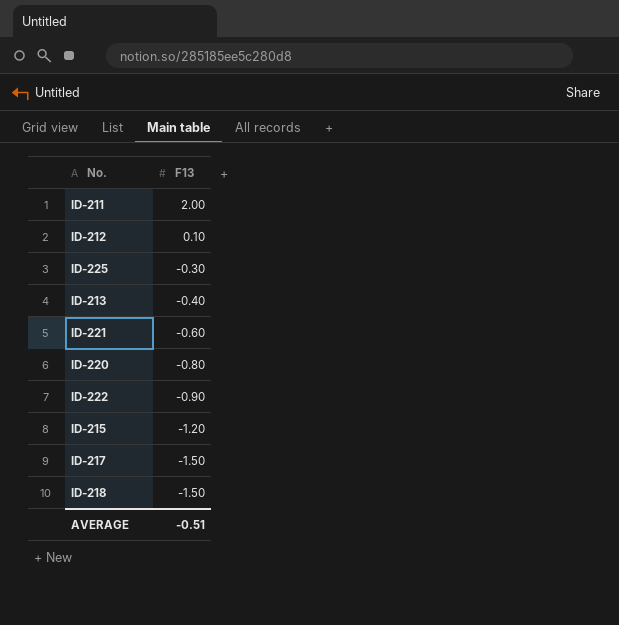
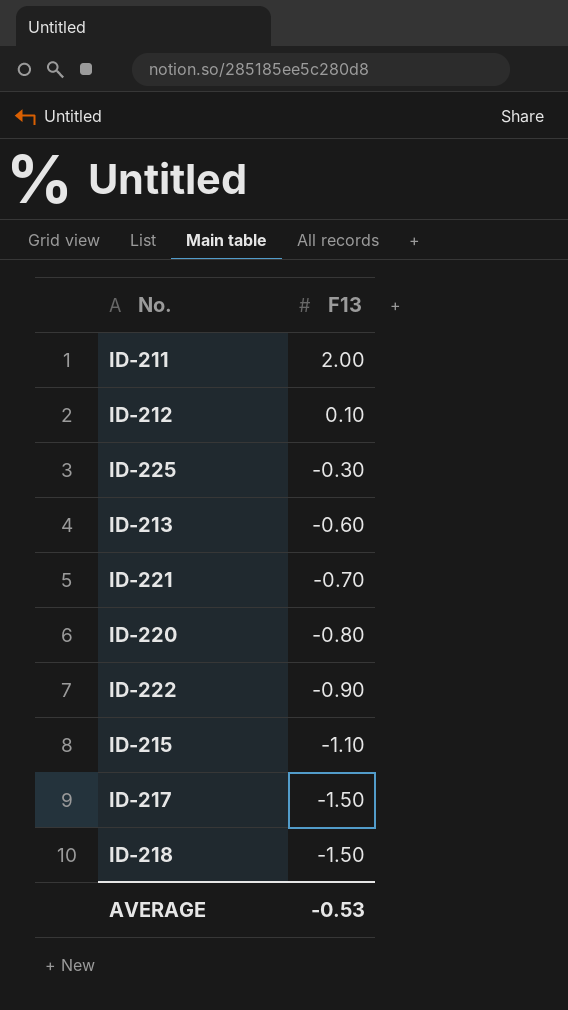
ID-213 | F13: -0.40 -> -0.60
ID-221 | F13: -0.60 -> -0.70
ID-215 | F13: -1.20 -> -1.10
AVERAGE | F13: -0.51 -> -0.53

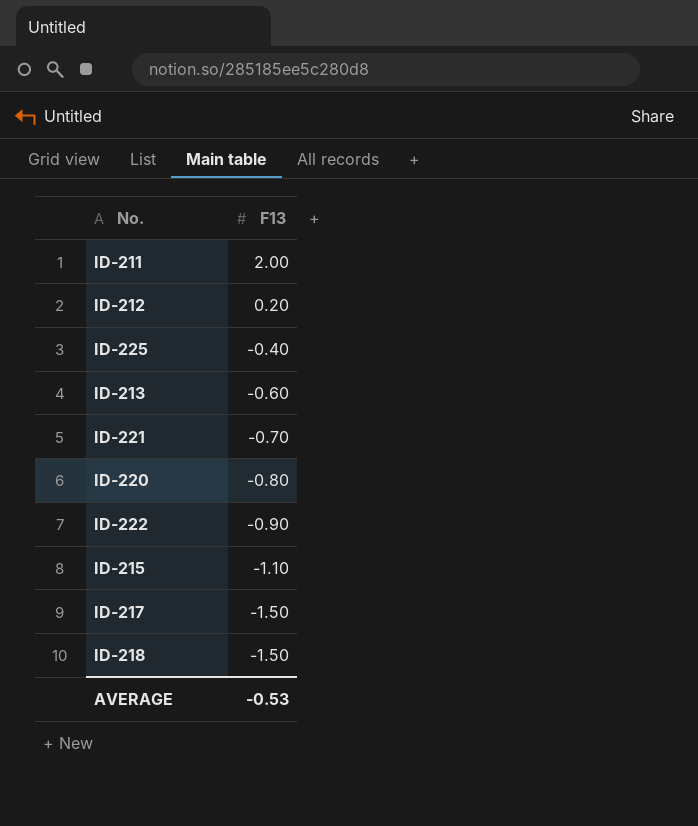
ID-212 | F13: 0.10 -> 0.20
ID-225 | F13: -0.30 -> -0.40

